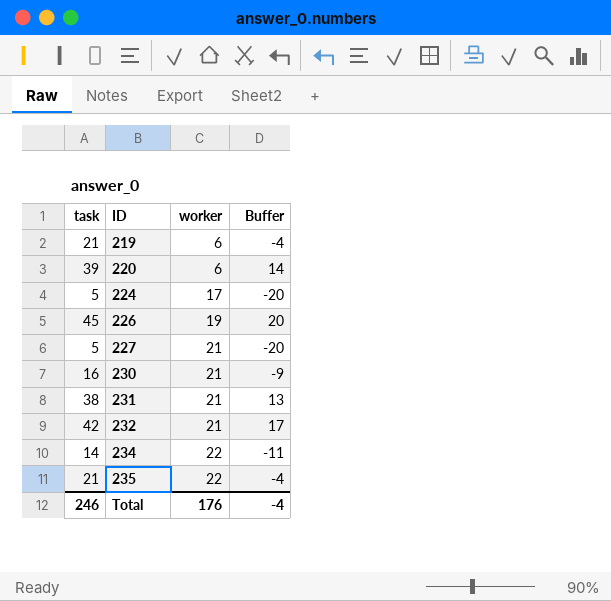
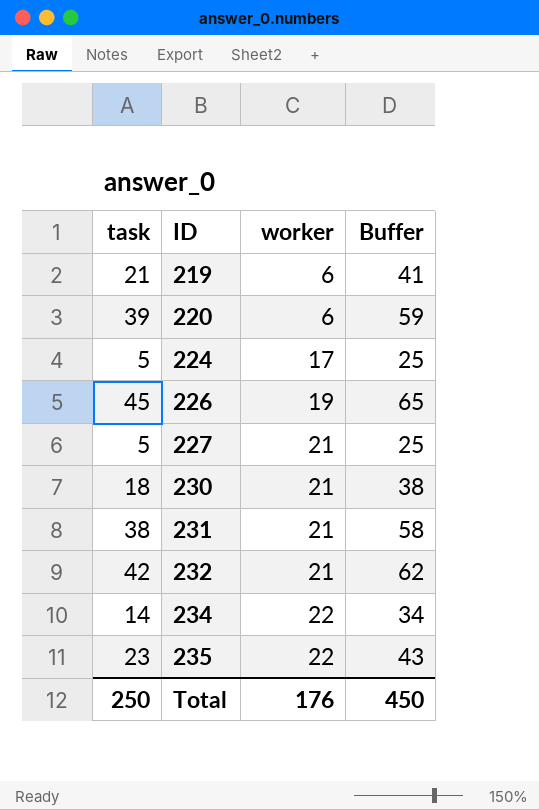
column Buffer | formula: [task] - 25 -> [task] + 20
230 | task: 16 -> 18
235 | task: 21 -> 23
Total | task: 246 -> 250
Total | Buffer: -4 -> 450

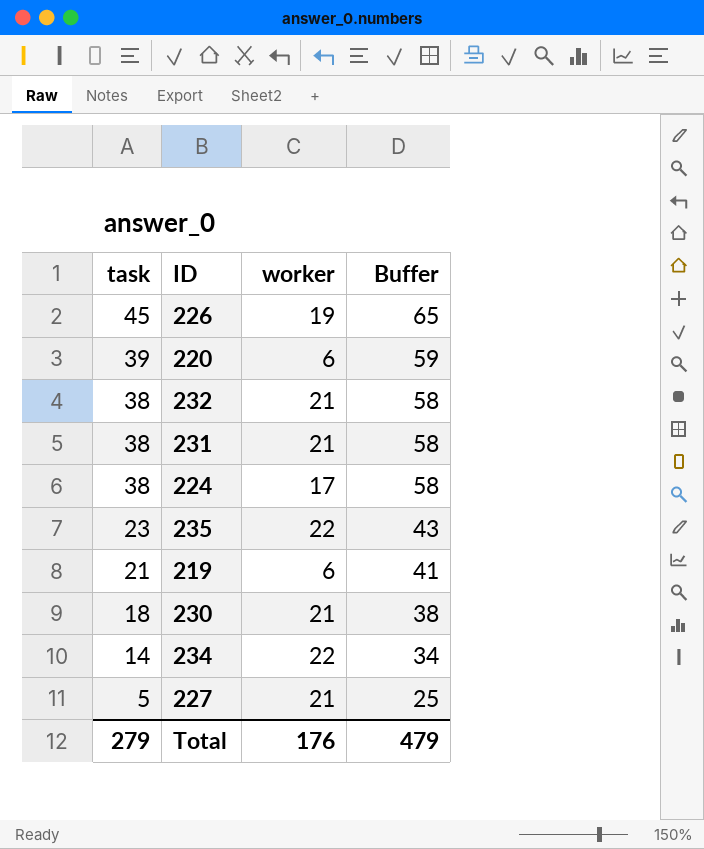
row order: ID ascending -> task descending
232 | task: 42 -> 38
232 | Buffer: 62 -> 58
224 | task: 5 -> 38
224 | Buffer: 25 -> 58
Total | task: 250 -> 279
Total | Buffer: 450 -> 479

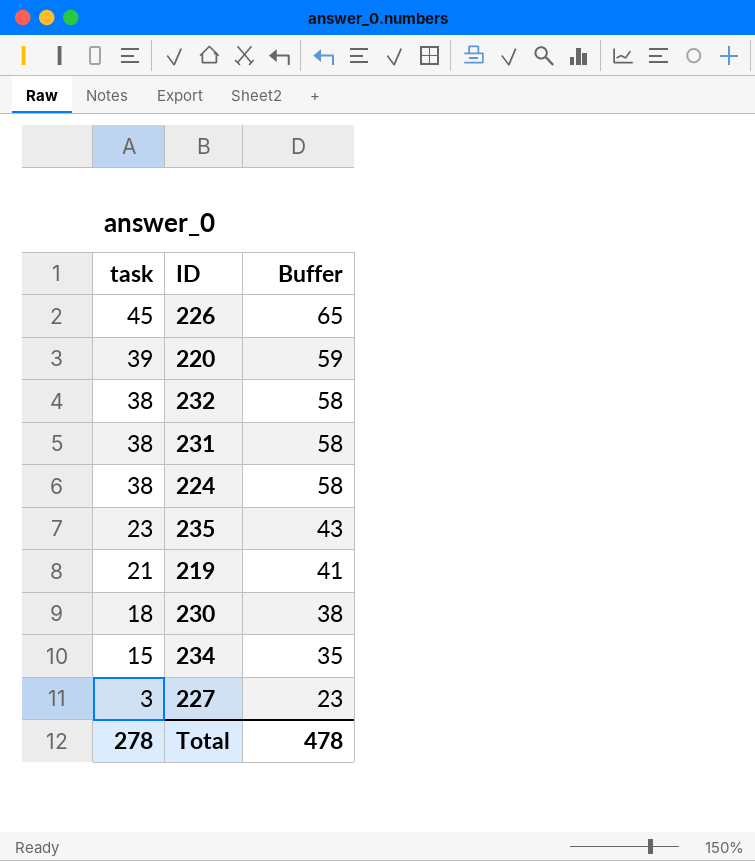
column worker | position: 3 -> none
234 | task: 14 -> 15
234 | Buffer: 34 -> 35
227 | task: 5 -> 3
227 | Buffer: 25 -> 23
Total | task: 279 -> 278
Total | Buffer: 479 -> 478

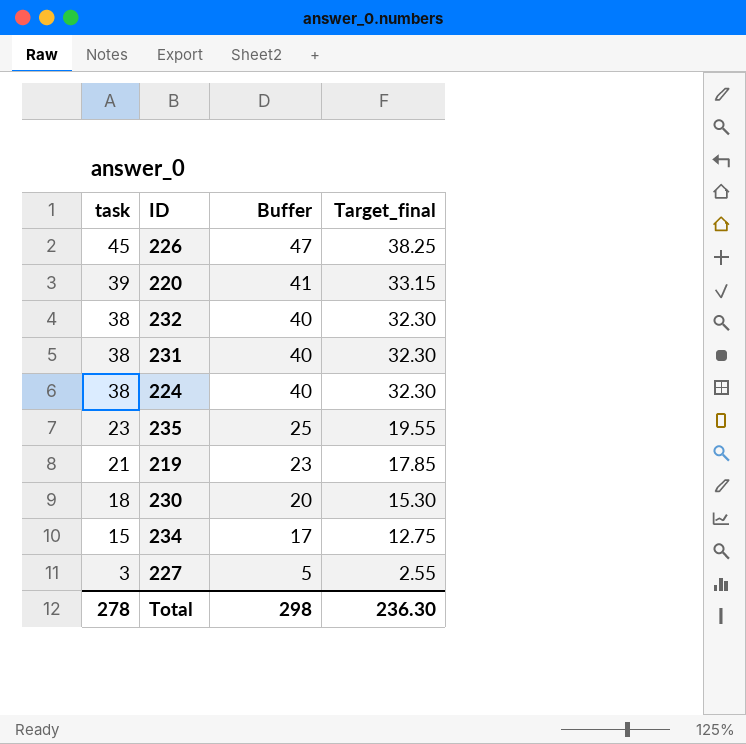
column Buffer | formula: [task] + 20 -> [task] + 2
column Target_final | formula: none -> [task] * 0.85
Total | Buffer: 478 -> 298

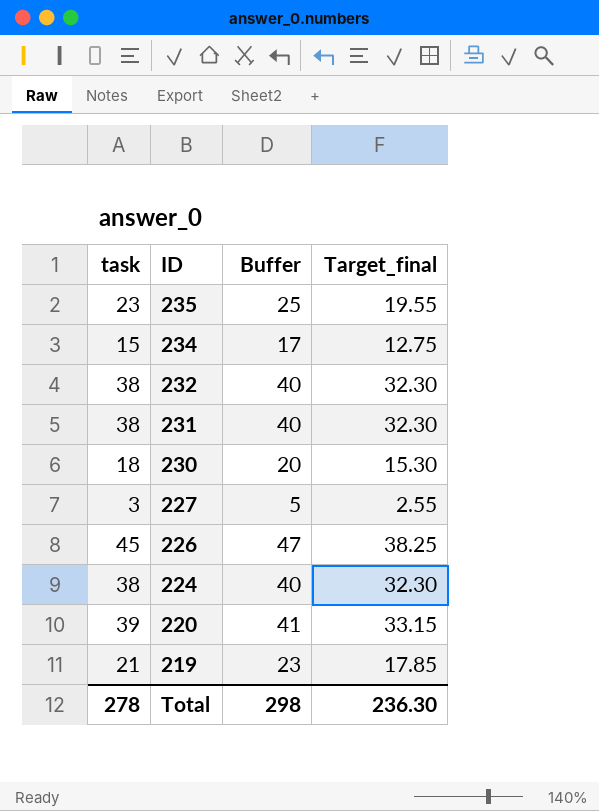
row order: task descending -> ID descending

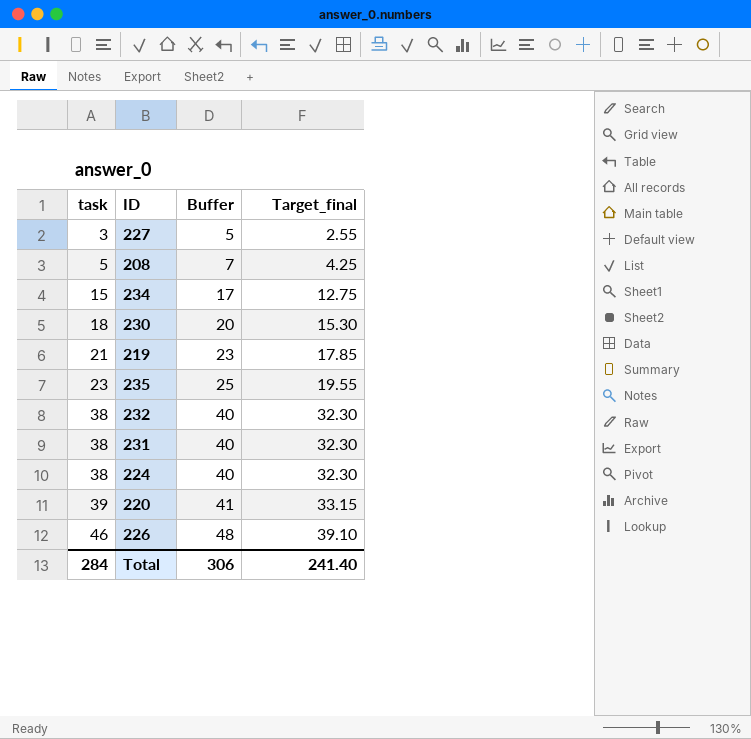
row order: ID descending -> task ascending
row 208: none -> 5 | 7 | 4.25
226 | task: 45 -> 46
226 | Buffer: 47 -> 48
226 | Target_final: 38.25 -> 39.10
Total | task: 278 -> 284
Total | Buffer: 298 -> 306
Total | Target_final: 236.30 -> 241.40

